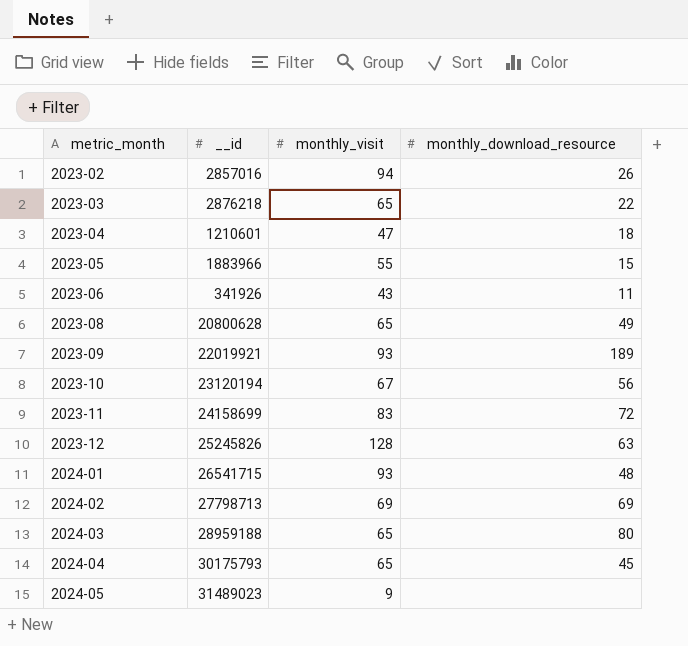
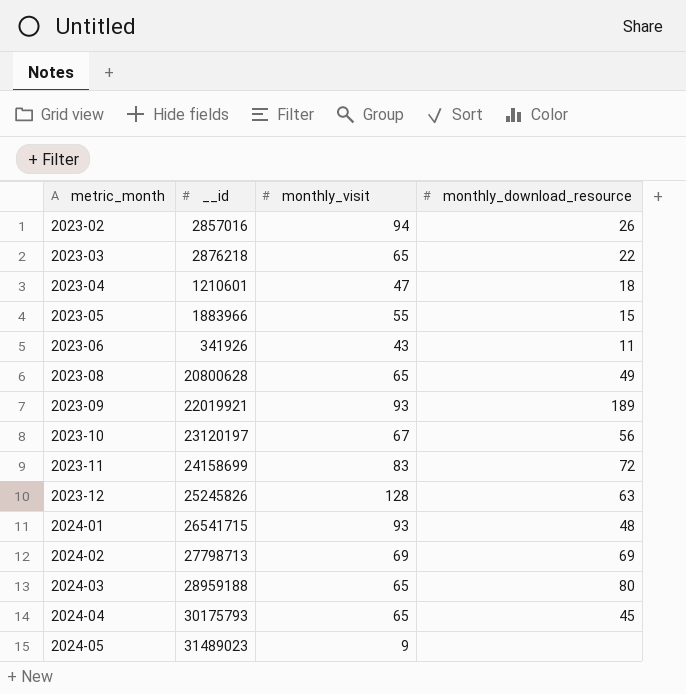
2023-10 | __id: 23120194 -> 23120197

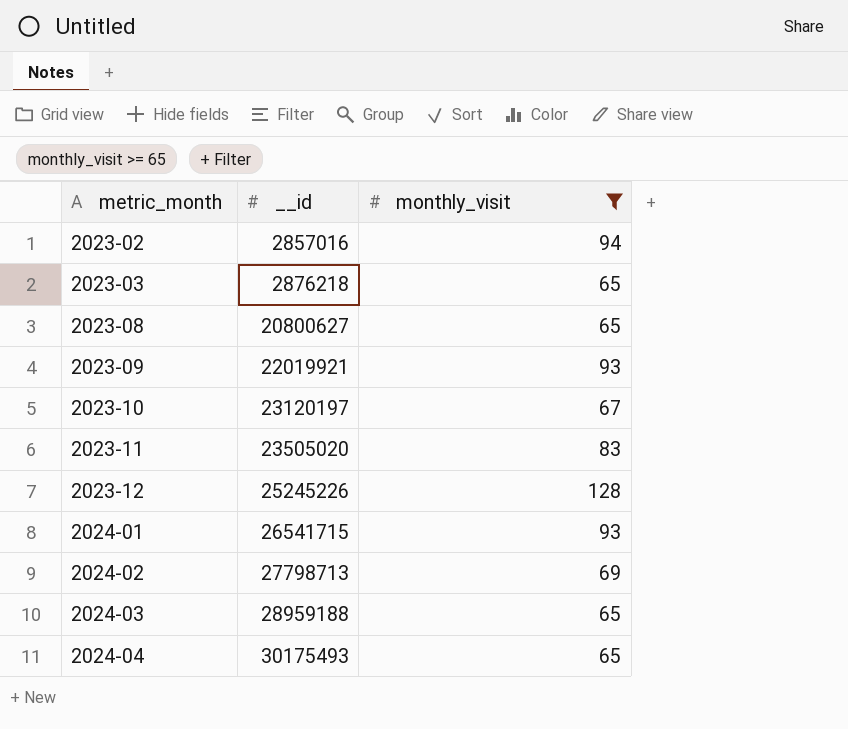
filter: none -> monthly_visit >= 65
column monthly_download_resource | position: 4 -> none
2023-08 | __id: 20800628 -> 20800627
2023-11 | __id: 24158699 -> 23505020
2023-12 | __id: 25245826 -> 25245226
2024-04 | __id: 30175793 -> 30175493

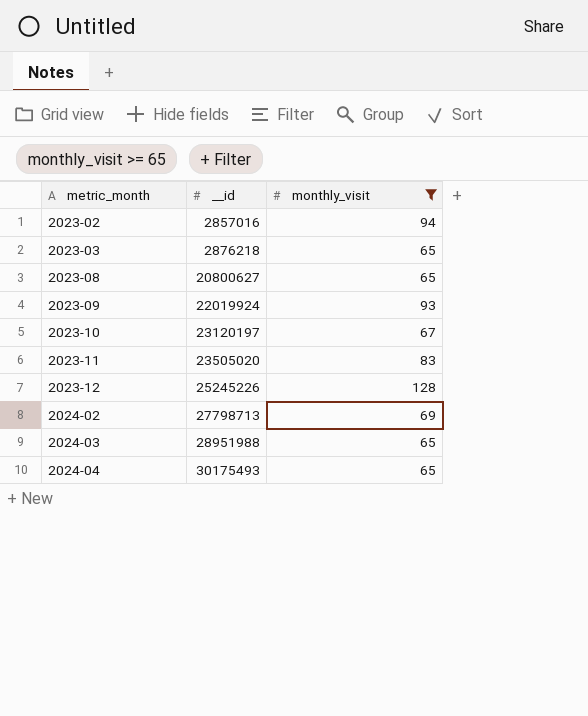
row 2024-01: 26541715 | 93 -> none
2023-09 | __id: 22019921 -> 22019924
2024-03 | __id: 28959188 -> 28951988

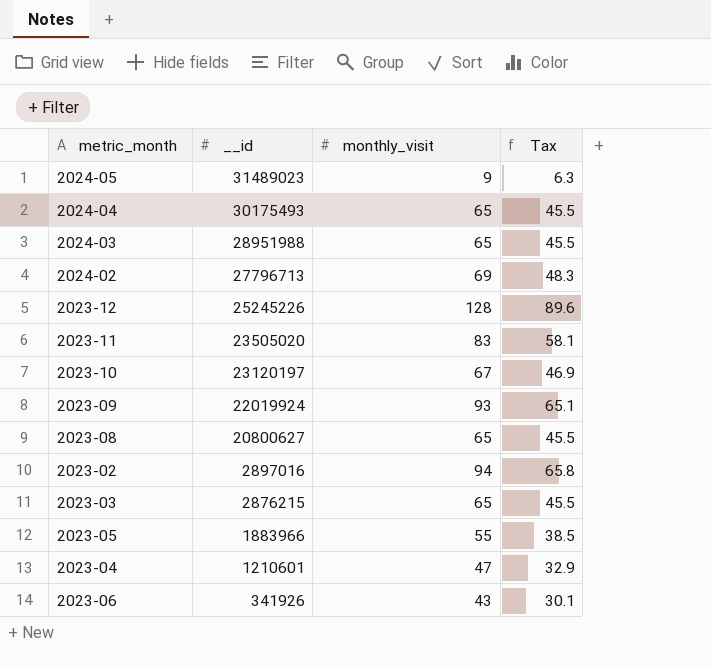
filter: monthly_visit >= 65 -> none
row order: metric_month ascending -> __id descending
column Tax | formula: none -> [monthly_visit] * 0.7
2024-02 | __id: 27798713 -> 27796713
2023-02 | __id: 2857016 -> 2897016
2023-03 | __id: 2876218 -> 2876215

